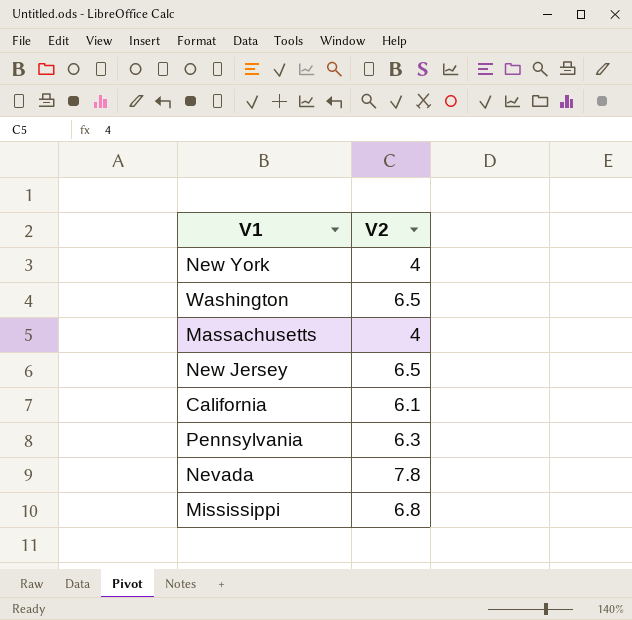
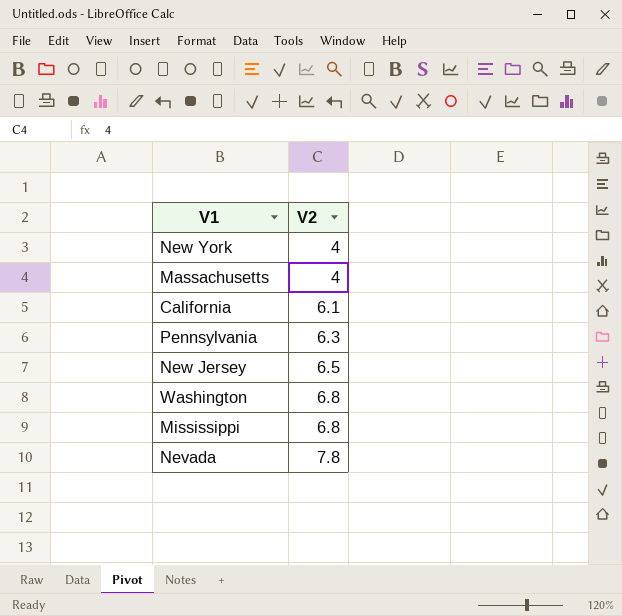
row order: none -> V2 ascending
Washington | V2: 6.5 -> 6.8

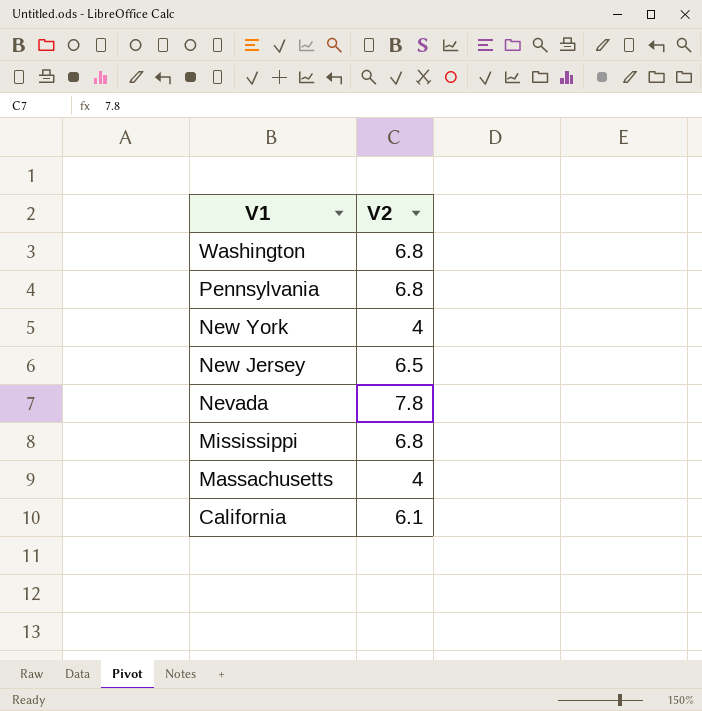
row order: V2 ascending -> V1 descending
Pennsylvania | V2: 6.3 -> 6.8

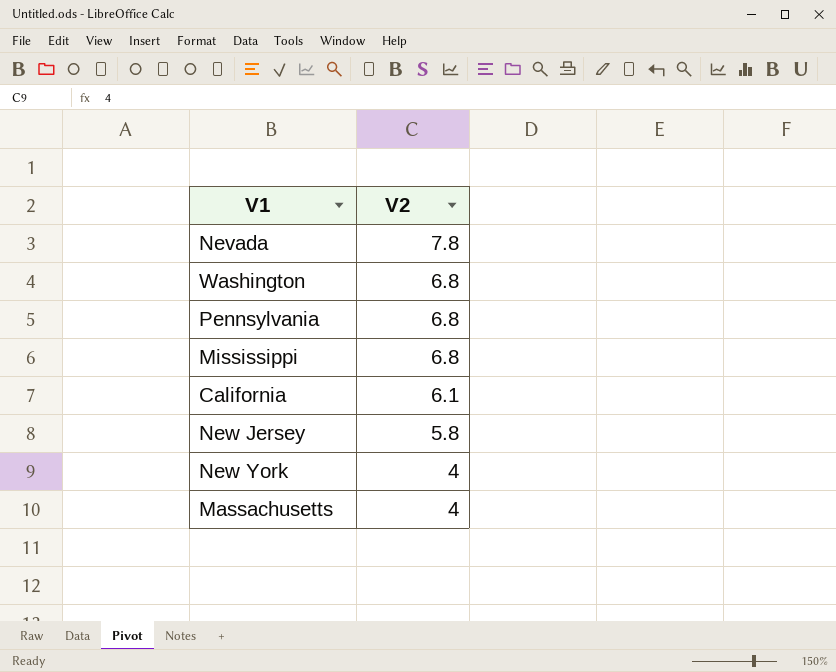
row order: V1 descending -> V2 descending
New Jersey | V2: 6.5 -> 5.8

